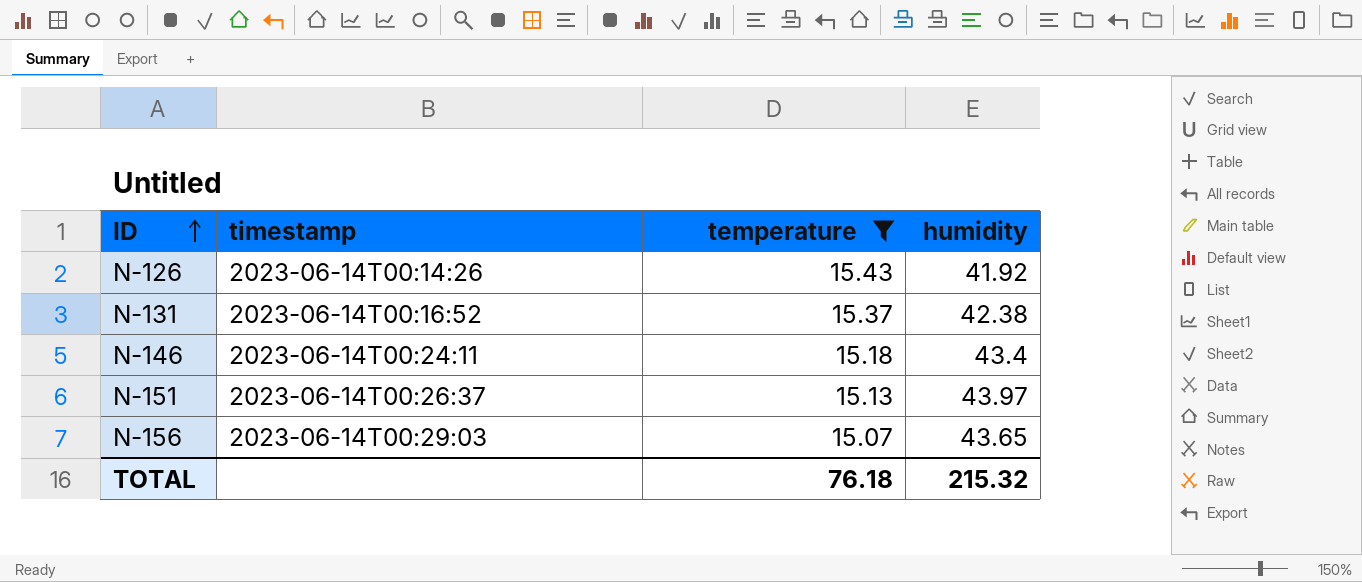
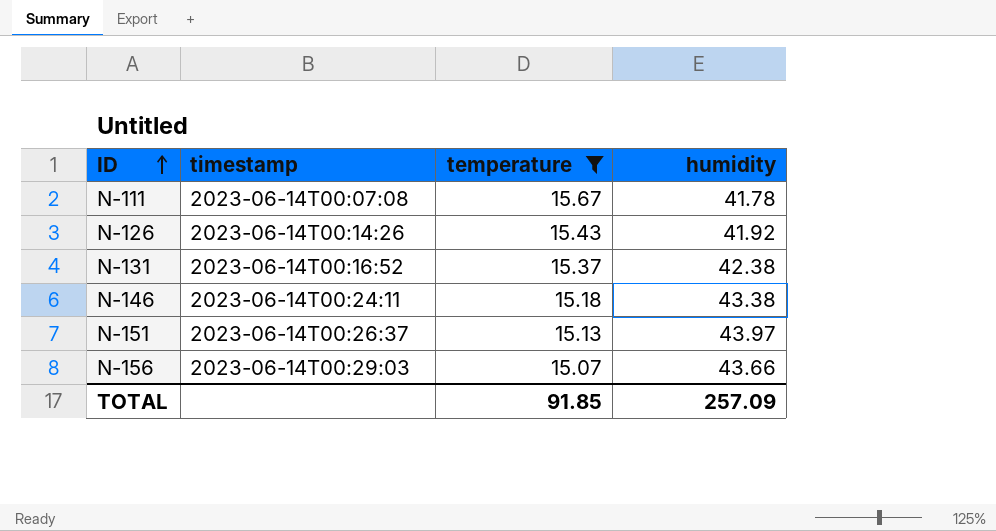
row N-111: none -> 2023-06-14T00:07:08 | 15.67 | 41.78
N-146 | humidity: 43.4 -> 43.38
N-156 | humidity: 43.65 -> 43.66
TOTAL | temperature: 76.18 -> 91.85
TOTAL | humidity: 215.32 -> 257.09

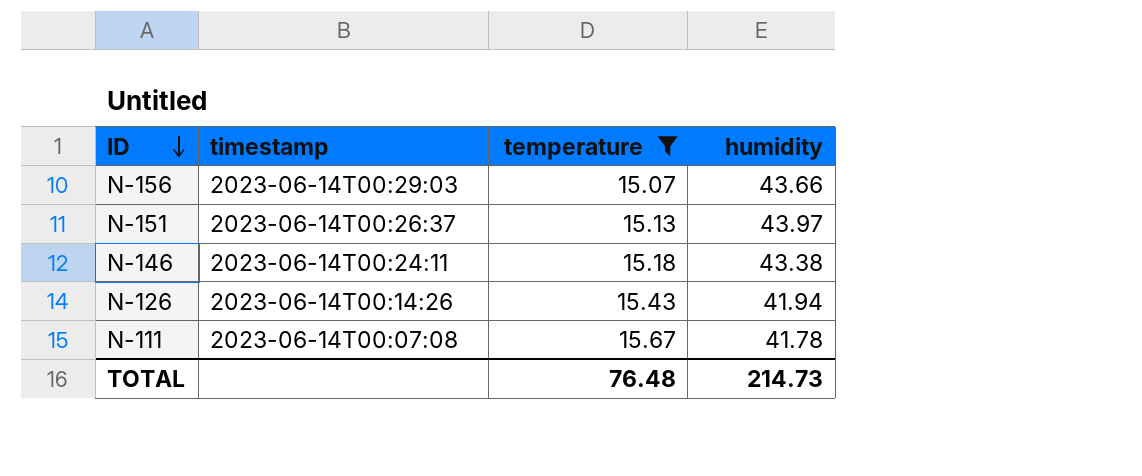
row order: ID ascending -> ID descending
row N-131: 2023-06-14T00:16:52 | 15.37 | 42.38 -> none
N-126 | humidity: 41.92 -> 41.94
TOTAL | temperature: 91.85 -> 76.48
TOTAL | humidity: 257.09 -> 214.73

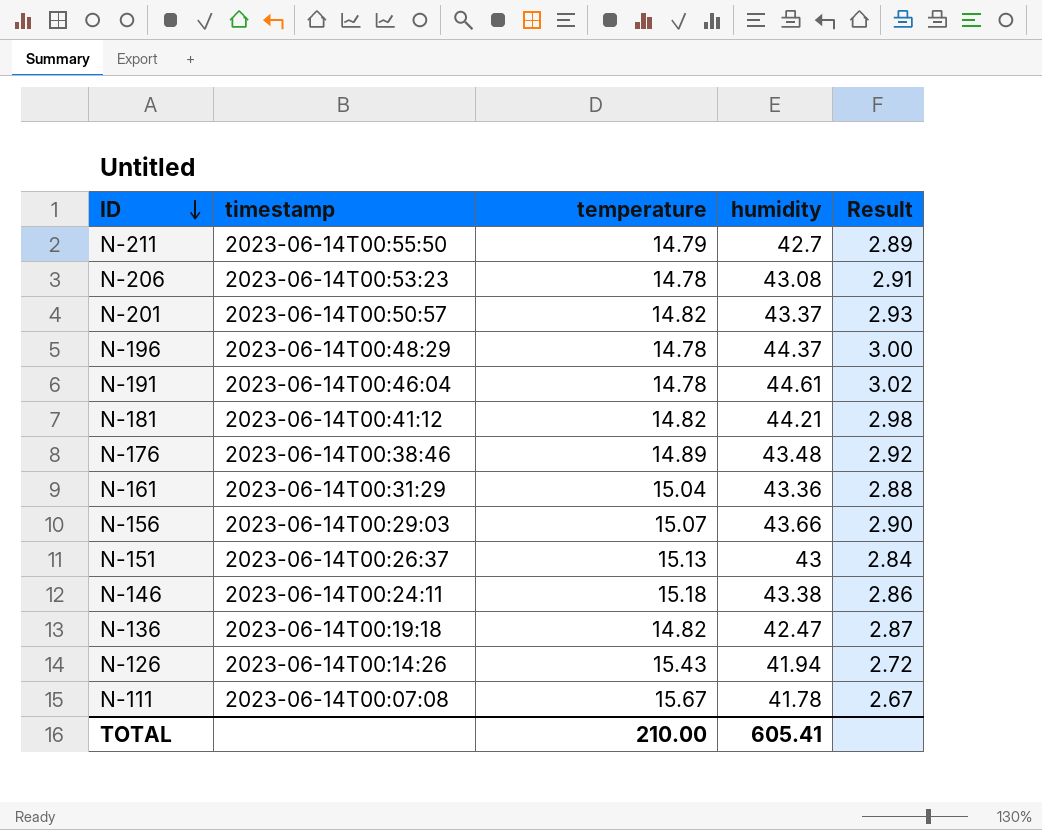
filter: temperature >= 15.07 -> none
column Result | formula: none -> [humidity] / [temperature]
N-151 | humidity: 43.97 -> 43
TOTAL | temperature: 76.48 -> 210.00
TOTAL | humidity: 214.73 -> 605.41

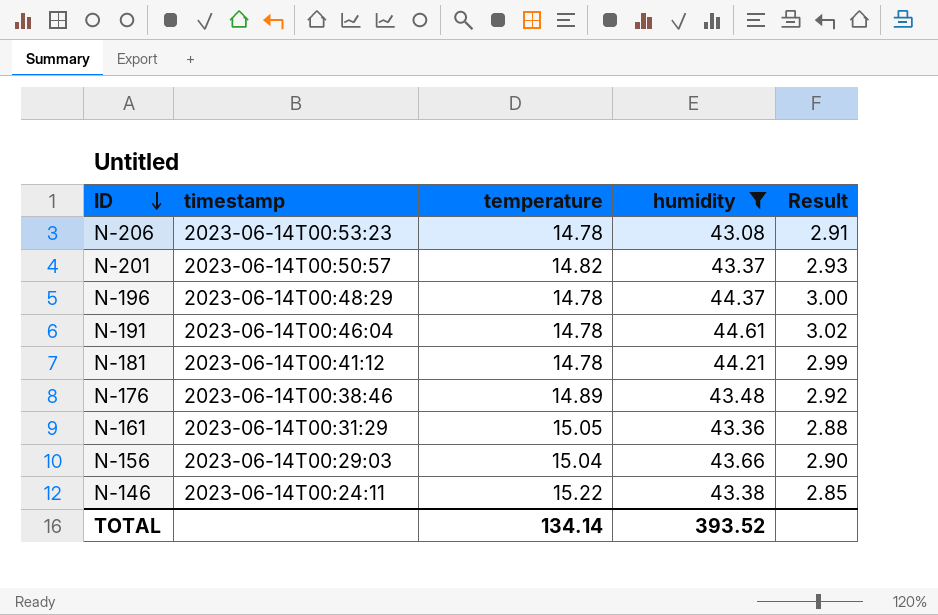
filter: none -> humidity >= 43.08
N-181 | temperature: 14.82 -> 14.78
N-181 | Result: 2.98 -> 2.99
N-161 | temperature: 15.04 -> 15.05
N-156 | temperature: 15.07 -> 15.04
N-146 | temperature: 15.18 -> 15.22
N-146 | Result: 2.86 -> 2.85
TOTAL | temperature: 210.00 -> 134.14
TOTAL | humidity: 605.41 -> 393.52

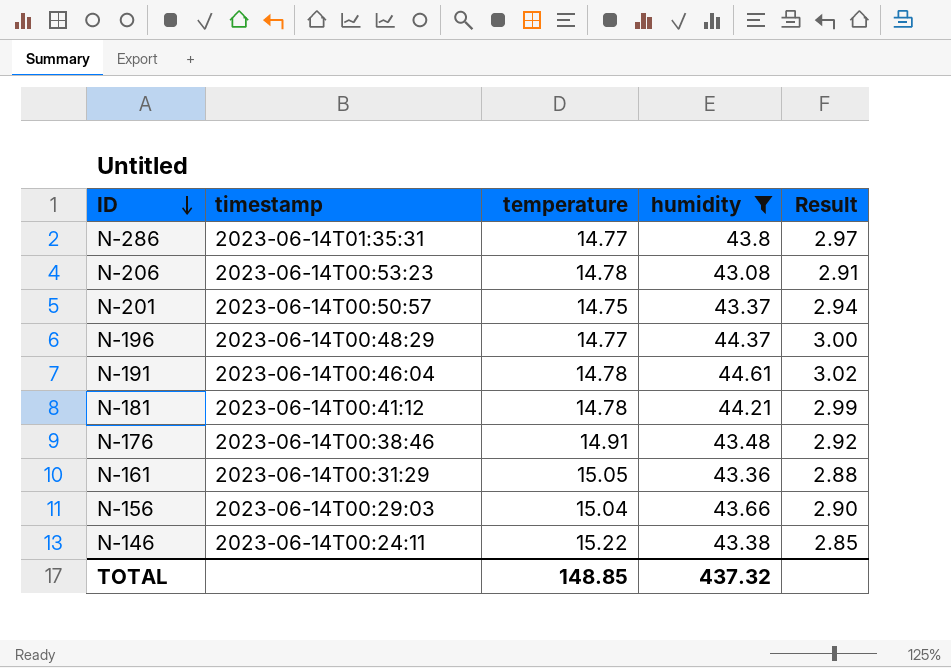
row N-286: none -> 2023-06-14T01:35:31 | 14.77 | 43.8 | 2.97
N-201 | temperature: 14.82 -> 14.75
N-201 | Result: 2.93 -> 2.94
N-196 | temperature: 14.78 -> 14.77
N-176 | temperature: 14.89 -> 14.91
TOTAL | temperature: 134.14 -> 148.85
TOTAL | humidity: 393.52 -> 437.32

